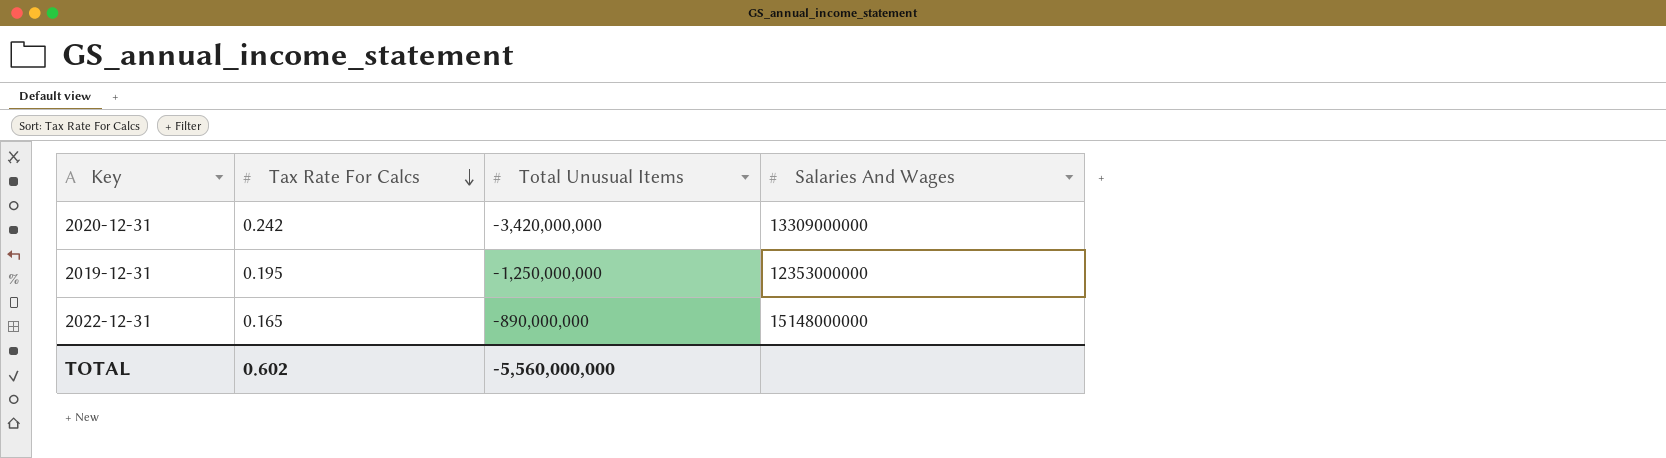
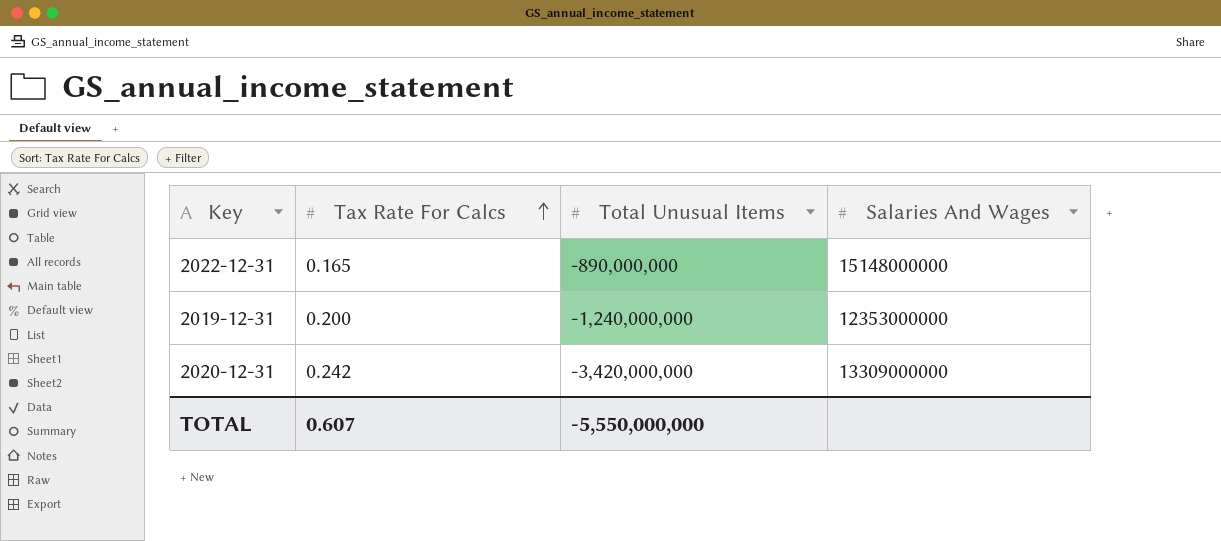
row order: Tax Rate For Calcs descending -> Tax Rate For Calcs ascending
2019-12-31 | Tax Rate For Calcs: 0.195 -> 0.200
2019-12-31 | Total Unusual Items: -1,250,000,000 -> -1,240,000,000
TOTAL | Tax Rate For Calcs: 0.602 -> 0.607
TOTAL | Total Unusual Items: -5,560,000,000 -> -5,550,000,000

